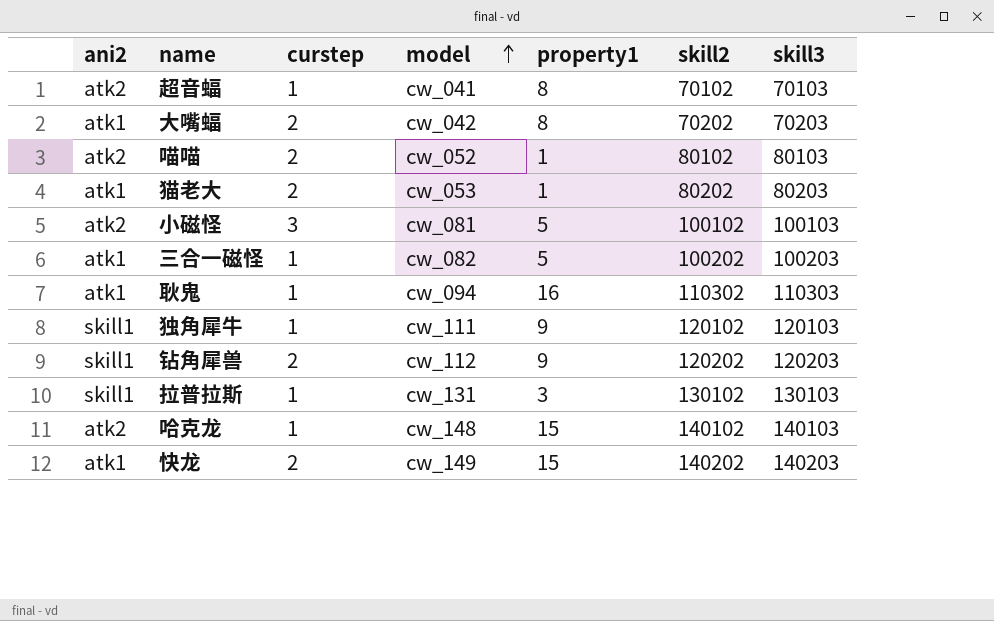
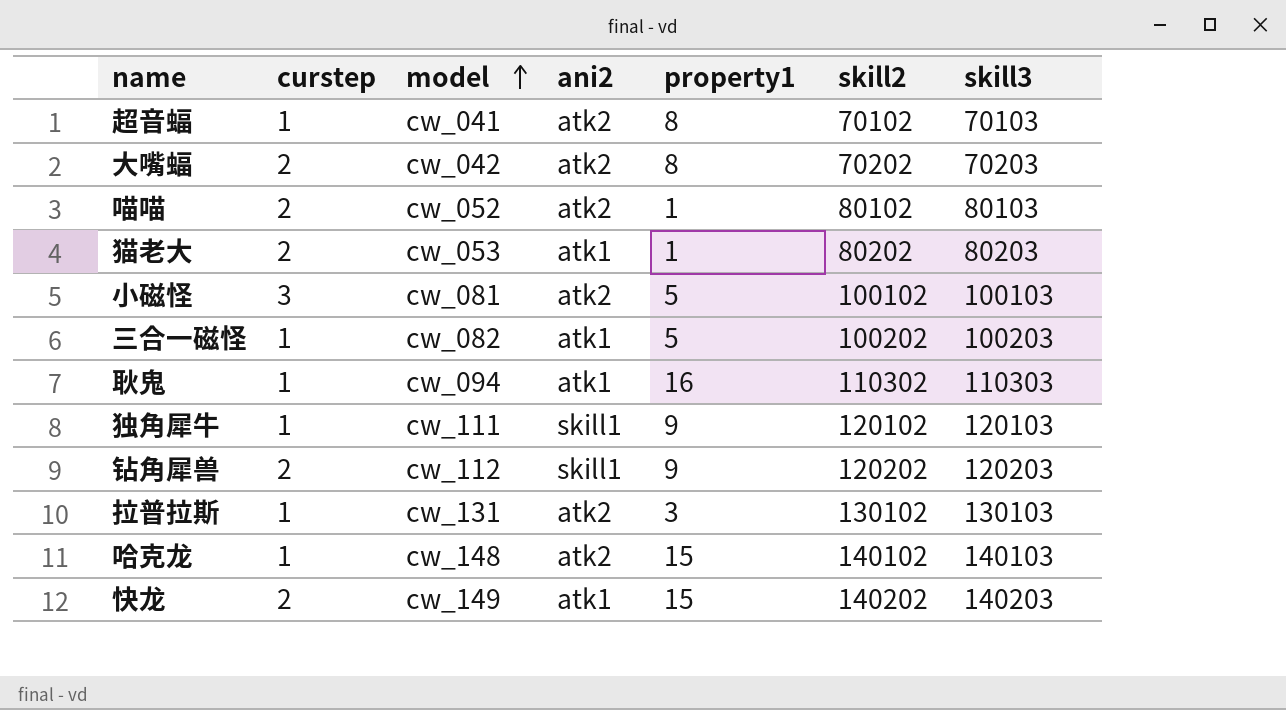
column ani2 | position: 1 -> 4
大嘴蝠 | ani2: atk1 -> atk2
拉普拉斯 | ani2: skill1 -> atk2

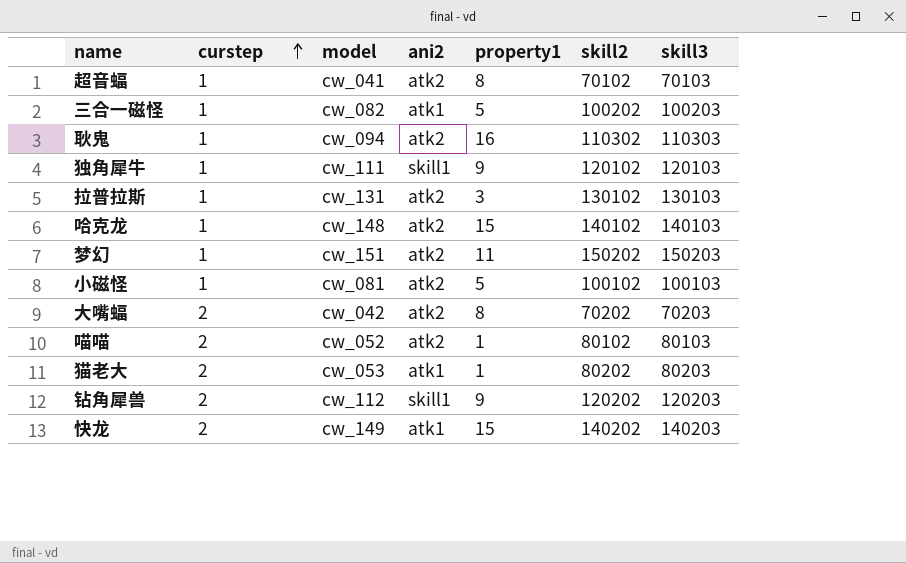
row order: model ascending -> curstep ascending
耿鬼 | ani2: atk1 -> atk2
row 梦幻: none -> 1 | cw_151 | atk2 | 11 | 150202 | 150203
小磁怪 | curstep: 3 -> 1

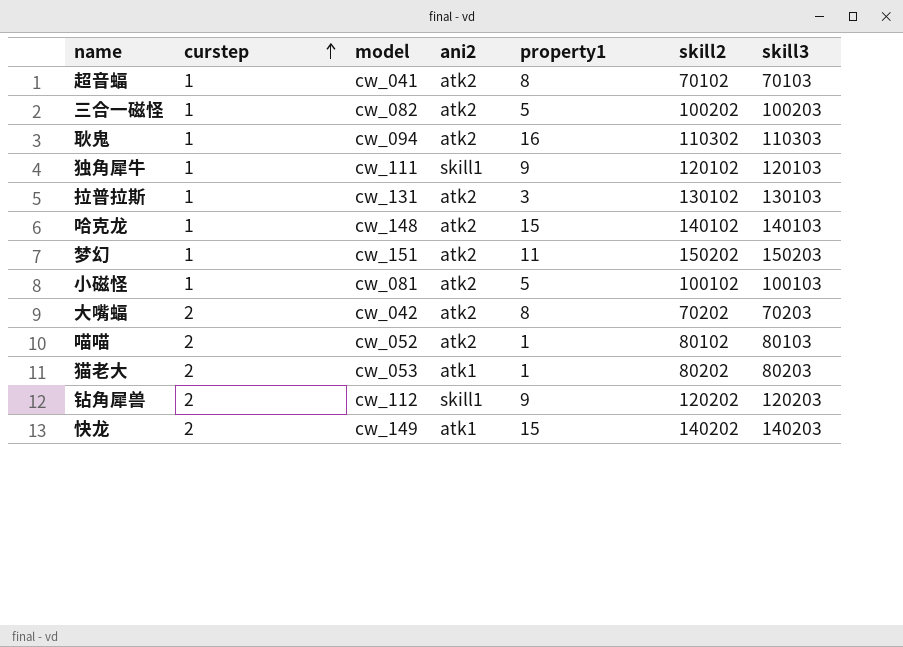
三合一磁怪 | ani2: atk1 -> atk2

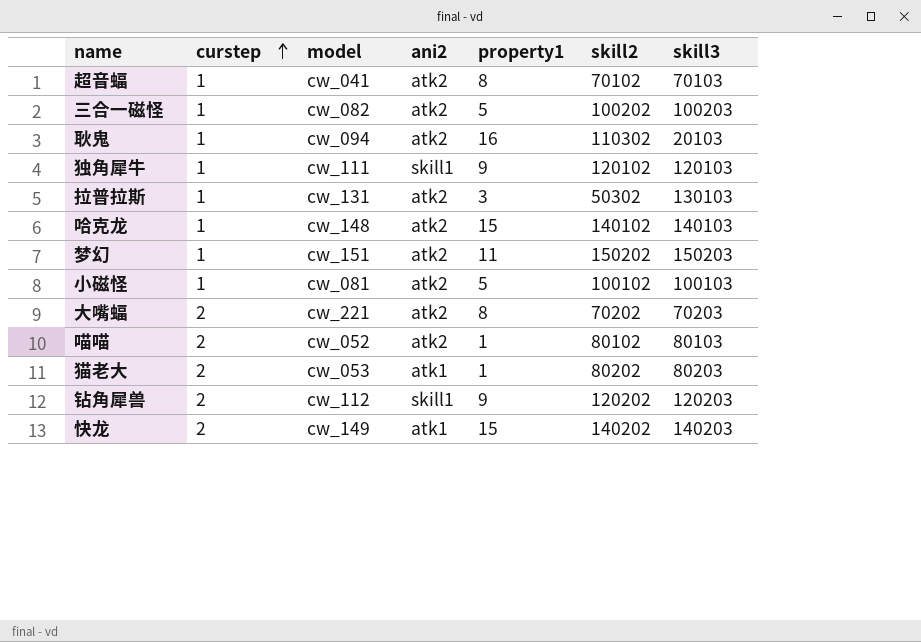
耿鬼 | skill3: 110303 -> 20103
拉普拉斯 | skill2: 130102 -> 50302
大嘴蝠 | model: cw_042 -> cw_221

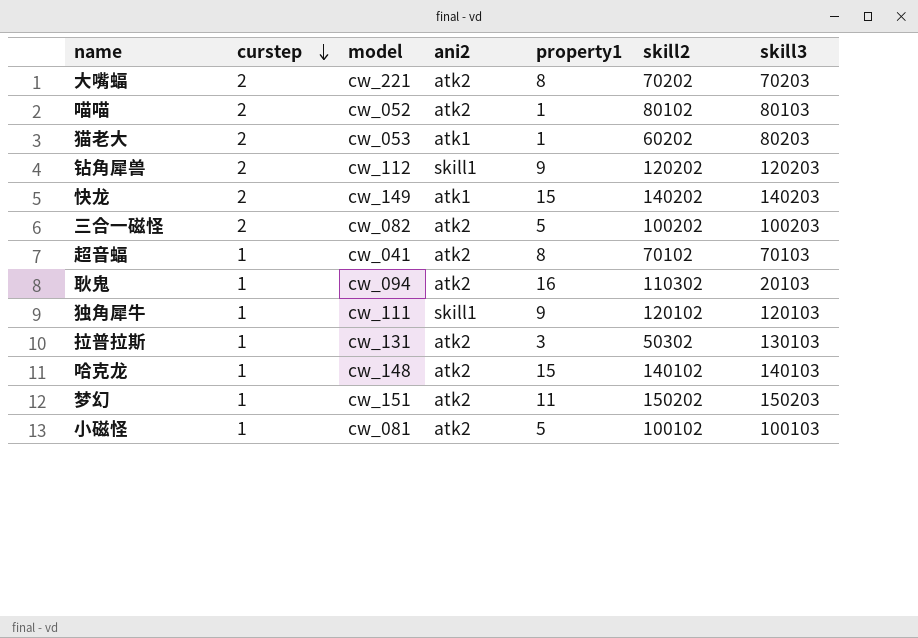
row order: curstep ascending -> curstep descending
猫老大 | skill2: 80202 -> 60202
三合一磁怪 | curstep: 1 -> 2

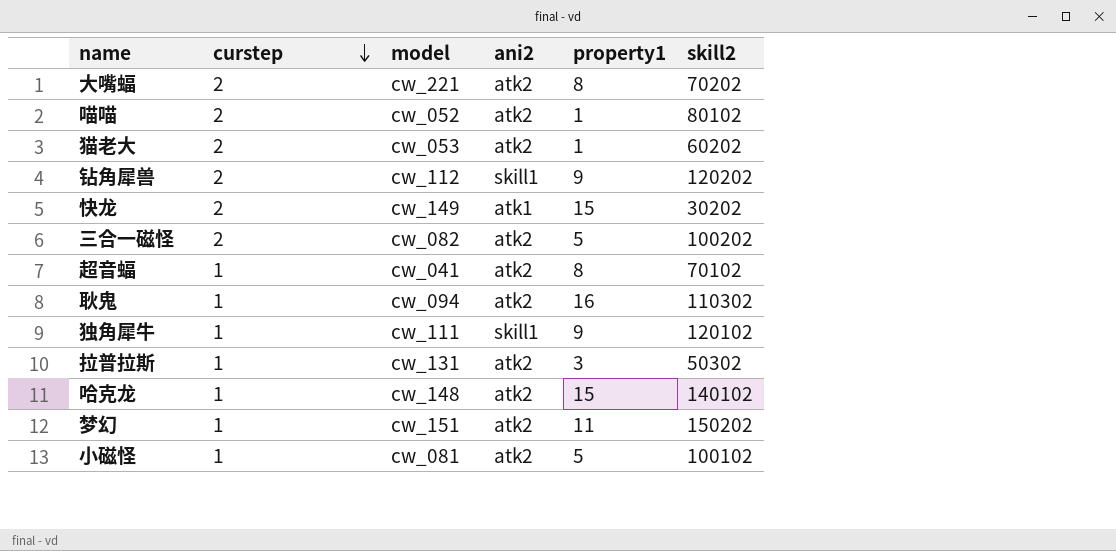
column skill3 | position: 7 -> none
猫老大 | ani2: atk1 -> atk2
快龙 | skill2: 140202 -> 30202

